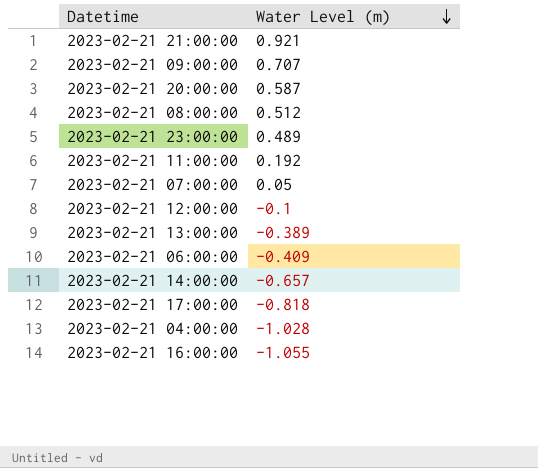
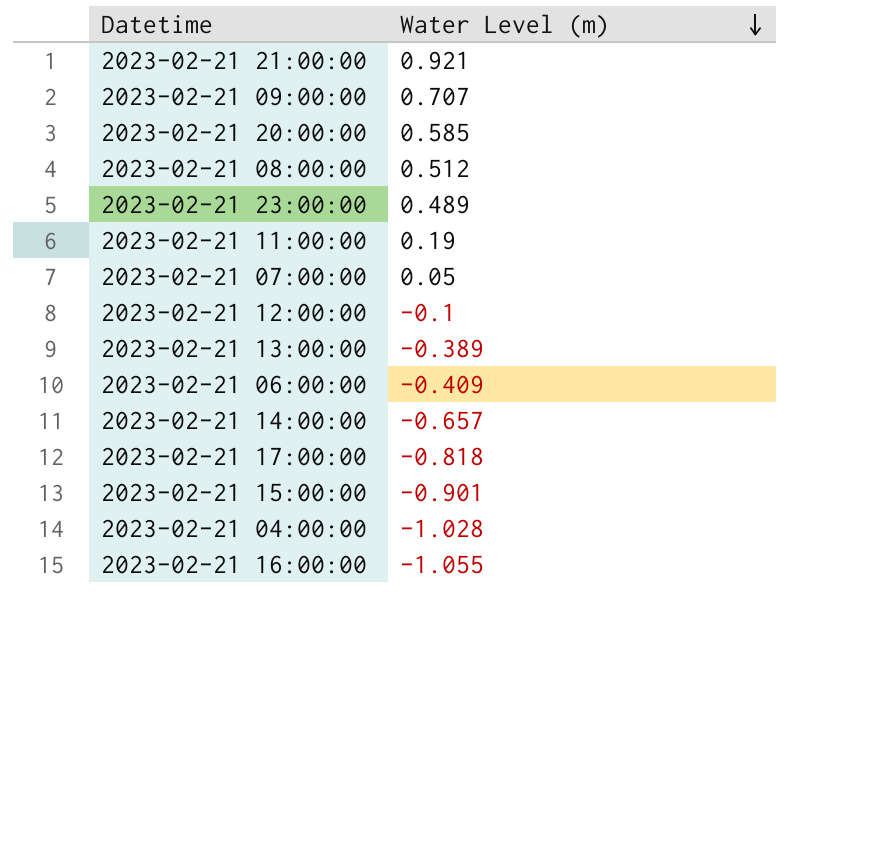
2023-02-21 20:00:00 | Water Level (m): 0.587 -> 0.585
2023-02-21 11:00:00 | Water Level (m): 0.192 -> 0.19
row 2023-02-21 15:00:00: none -> -0.901

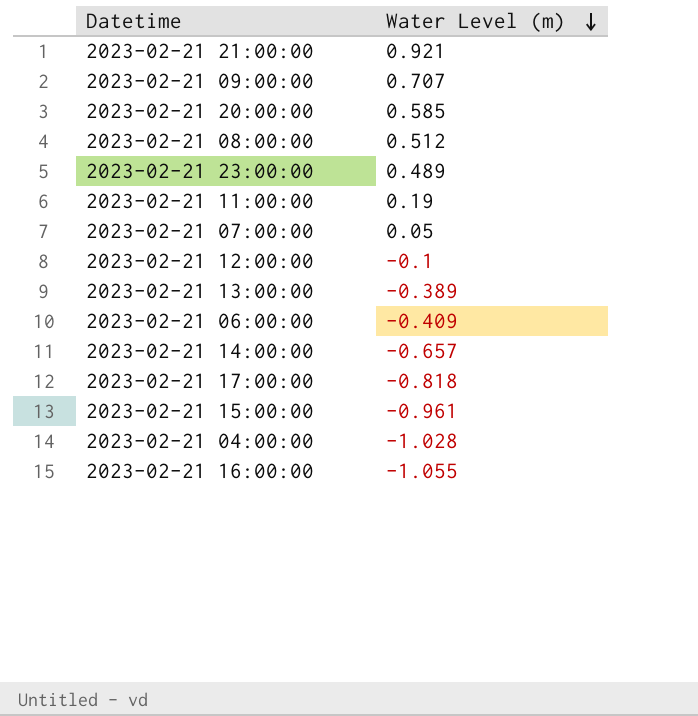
2023-02-21 15:00:00 | Water Level (m): -0.901 -> -0.961

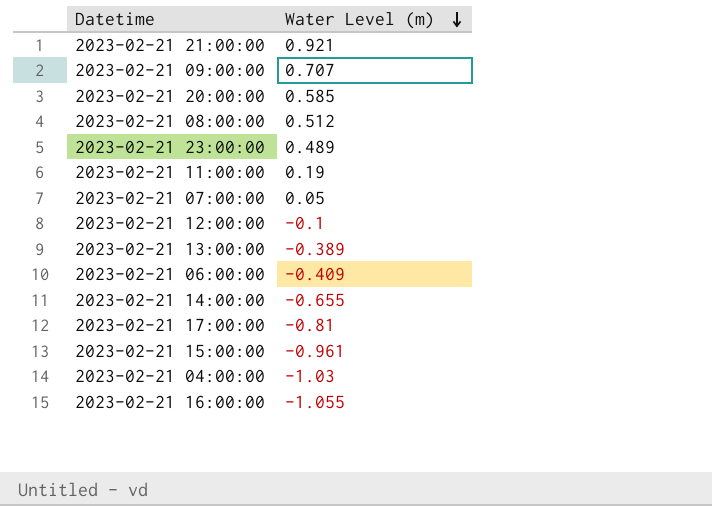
2023-02-21 14:00:00 | Water Level (m): -0.657 -> -0.655
2023-02-21 17:00:00 | Water Level (m): -0.818 -> -0.81
2023-02-21 04:00:00 | Water Level (m): -1.028 -> -1.03

